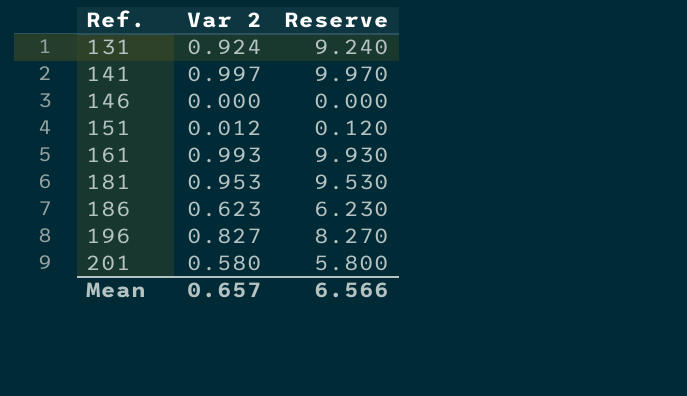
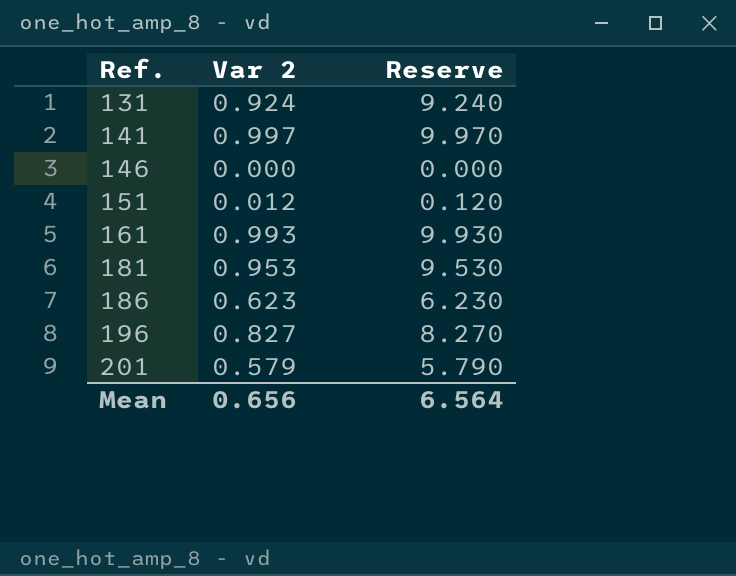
201 | Var 2: 0.580 -> 0.579
201 | Reserve: 5.800 -> 5.790
Mean | Var 2: 0.657 -> 0.656
Mean | Reserve: 6.566 -> 6.564

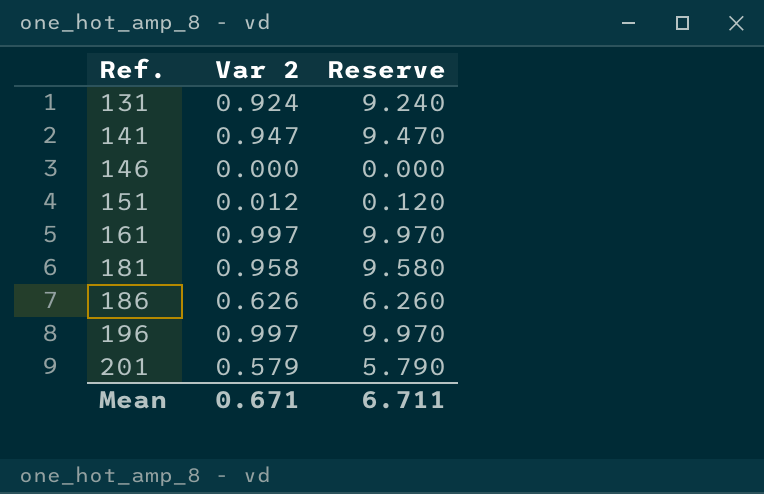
141 | Var 2: 0.997 -> 0.947
141 | Reserve: 9.970 -> 9.470
161 | Var 2: 0.993 -> 0.997
161 | Reserve: 9.930 -> 9.970
181 | Var 2: 0.953 -> 0.958
181 | Reserve: 9.530 -> 9.580
186 | Var 2: 0.623 -> 0.626
186 | Reserve: 6.230 -> 6.260
196 | Var 2: 0.827 -> 0.997
196 | Reserve: 8.270 -> 9.970
Mean | Var 2: 0.656 -> 0.671
Mean | Reserve: 6.564 -> 6.711

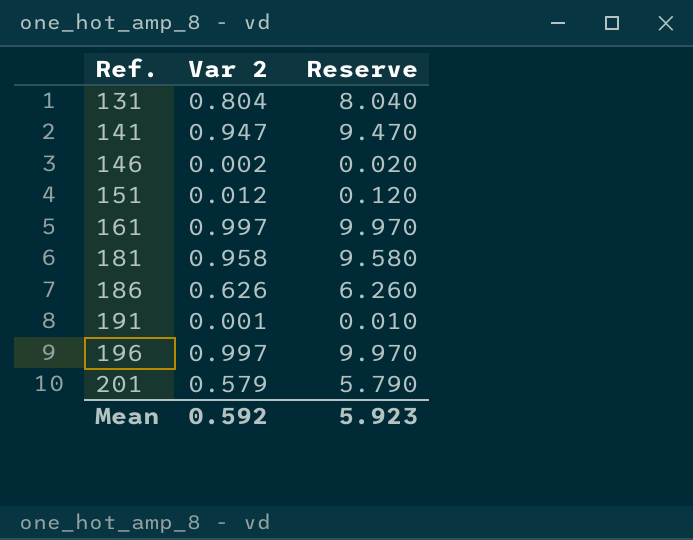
131 | Var 2: 0.924 -> 0.804
131 | Reserve: 9.240 -> 8.040
146 | Var 2: 0.000 -> 0.002
146 | Reserve: 0.000 -> 0.020
row 191: none -> 0.001 | 0.010
Mean | Var 2: 0.671 -> 0.592
Mean | Reserve: 6.711 -> 5.923

